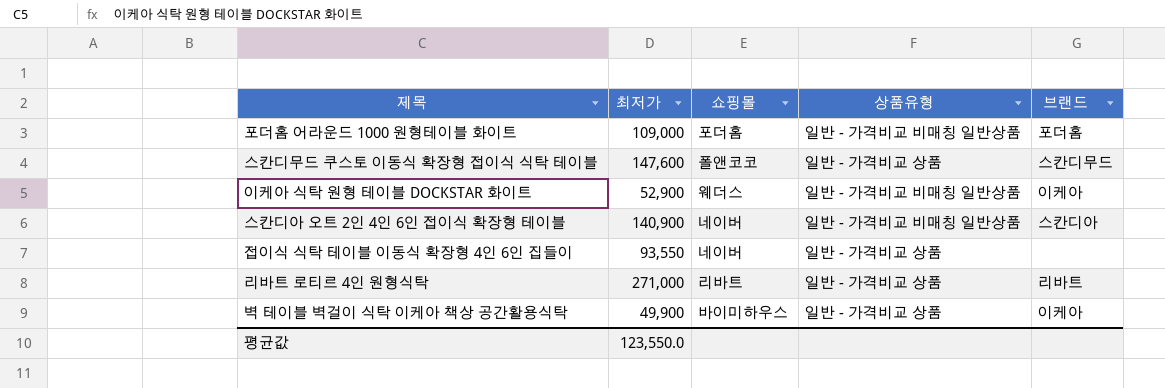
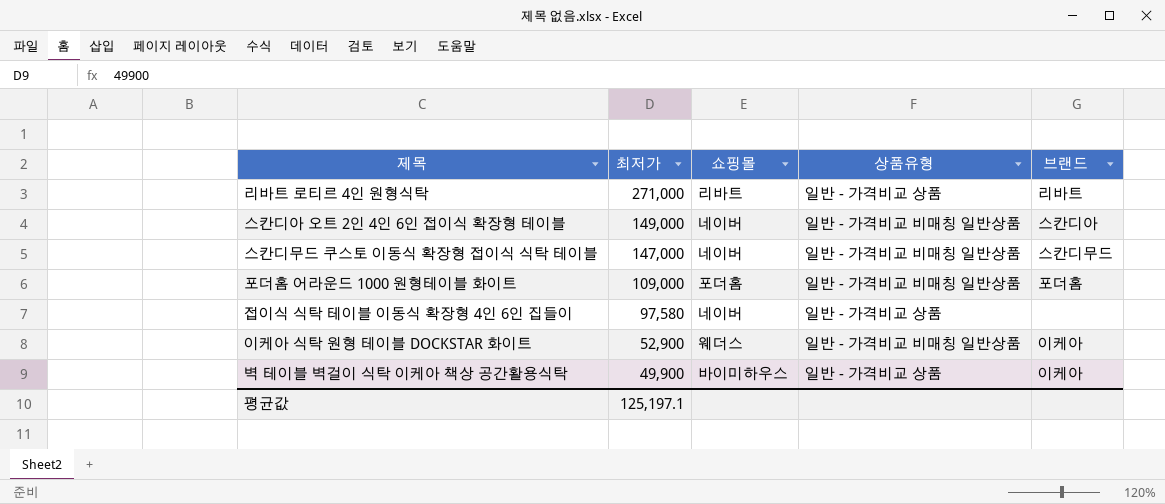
row order: none -> 최저가 descending
스칸디아 오트 2인 4인 6인 접이식 확장형 테이블 | 최저가: 140,900 -> 149,000
스칸디무드 쿠스토 이동식 확장형 접이식 식탁 테이블 | 최저가: 147,600 -> 147,000
스칸디무드 쿠스토 이동식 확장형 접이식 식탁 테이블 | 쇼핑몰: 폴앤코코 -> 네이버
스칸디무드 쿠스토 이동식 확장형 접이식 식탁 테이블 | 상품유형: 일반 - 가격비교 상품 -> 일반 - 가격비교 비매칭 일반상품
접이식 식탁 테이블 이동식 확장형 4인 6인 집들이 | 최저가: 93,550 -> 97,580
평균값 | 최저가: 123,550.0 -> 125,197.1

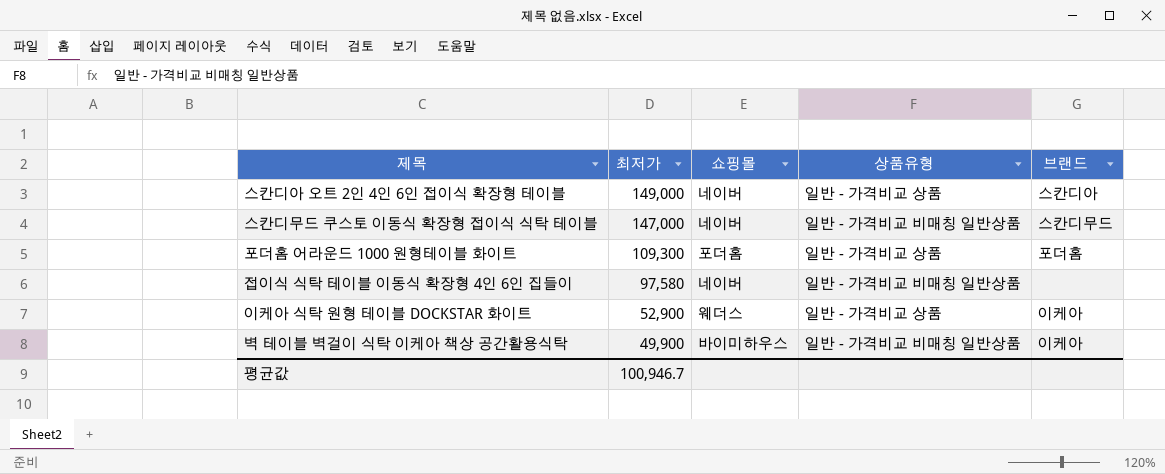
row 리바트 로티르 4인 원형식탁: 271,000 | 리바트 | 일반 - 가격비교 상품 | 리바트 -> none
스칸디아 오트 2인 4인 6인 접이식 확장형 테이블 | 상품유형: 일반 - 가격비교 비매칭 일반상품 -> 일반 - 가격비교 상품
포더홈 어라운드 1000 원형테이블 화이트 | 최저가: 109,000 -> 109,300
포더홈 어라운드 1000 원형테이블 화이트 | 상품유형: 일반 - 가격비교 비매칭 일반상품 -> 일반 - 가격비교 상품
접이식 식탁 테이블 이동식 확장형 4인 6인 집들이 | 상품유형: 일반 - 가격비교 상품 -> 일반 - 가격비교 비매칭 일반상품
이케아 식탁 원형 테이블 DOCKSTAR 화이트 | 상품유형: 일반 - 가격비교 비매칭 일반상품 -> 일반 - 가격비교 상품
벽 테이블 벽걸이 식탁 이케아 책상 공간활용식탁 | 상품유형: 일반 - 가격비교 상품 -> 일반 - 가격비교 비매칭 일반상품
평균값 | 최저가: 125,197.1 -> 100,946.7

